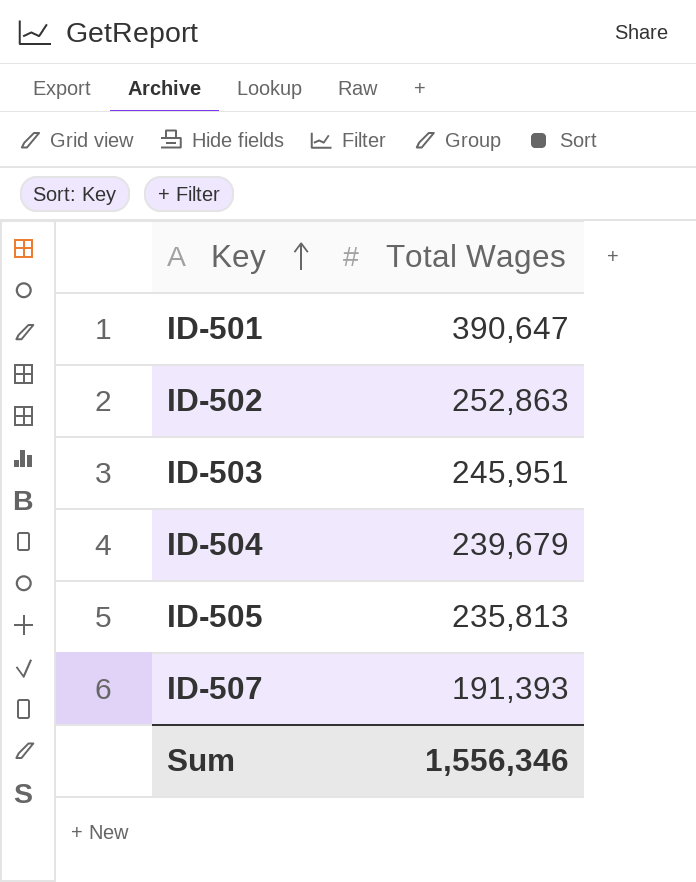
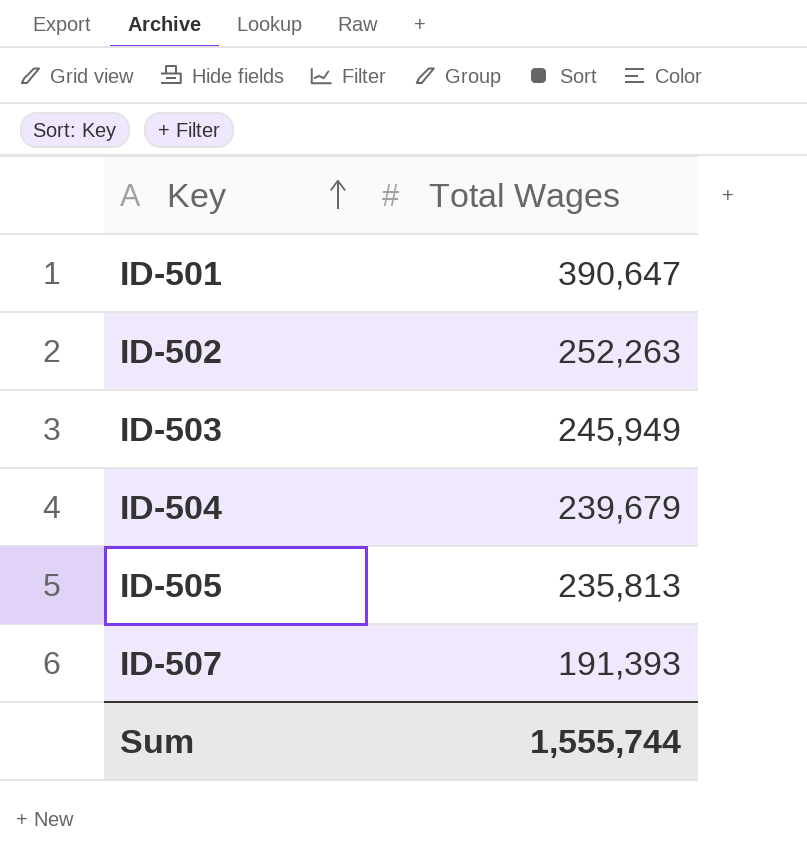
ID-502 | Total Wages: 252,863 -> 252,263
ID-503 | Total Wages: 245,951 -> 245,949
Sum | Total Wages: 1,556,346 -> 1,555,744

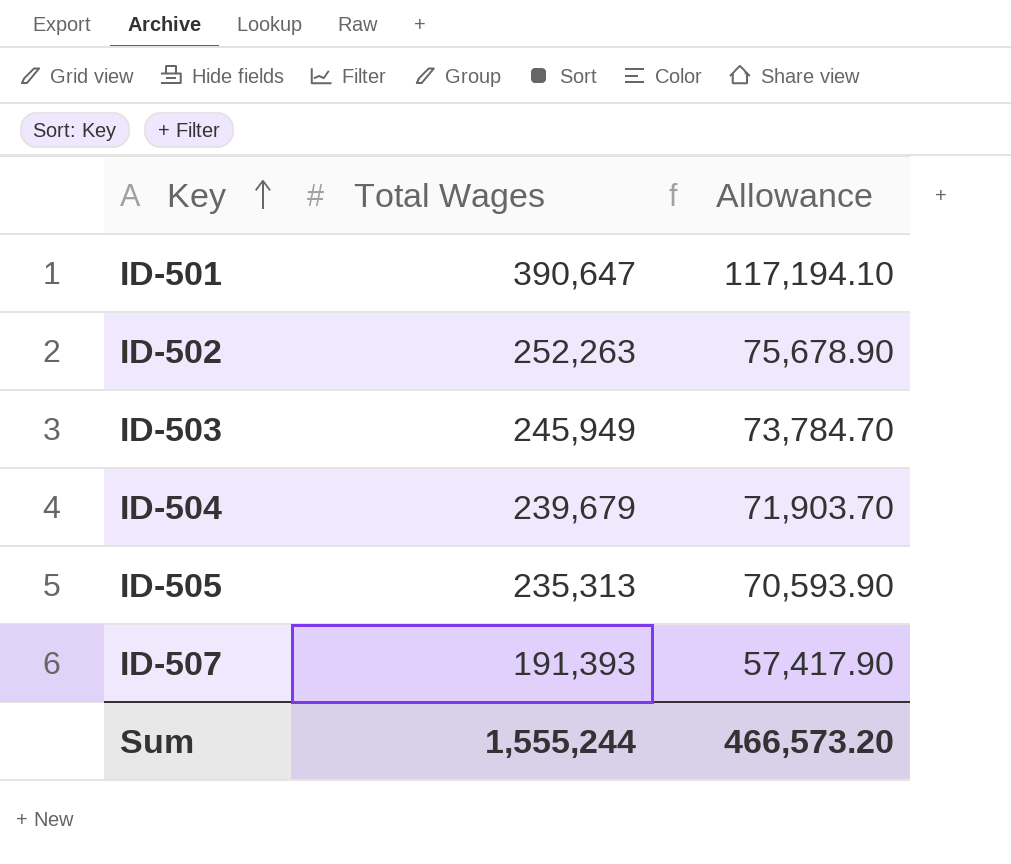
column Allowance | formula: none -> [Total Wages] * 0.3
ID-505 | Total Wages: 235,813 -> 235,313
Sum | Total Wages: 1,555,744 -> 1,555,244

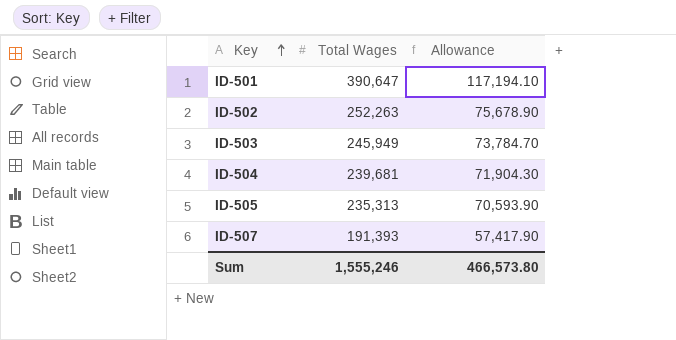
ID-504 | Total Wages: 239,679 -> 239,681
ID-504 | Allowance: 71,903.70 -> 71,904.30
Sum | Total Wages: 1,555,244 -> 1,555,246
Sum | Allowance: 466,573.20 -> 466,573.80

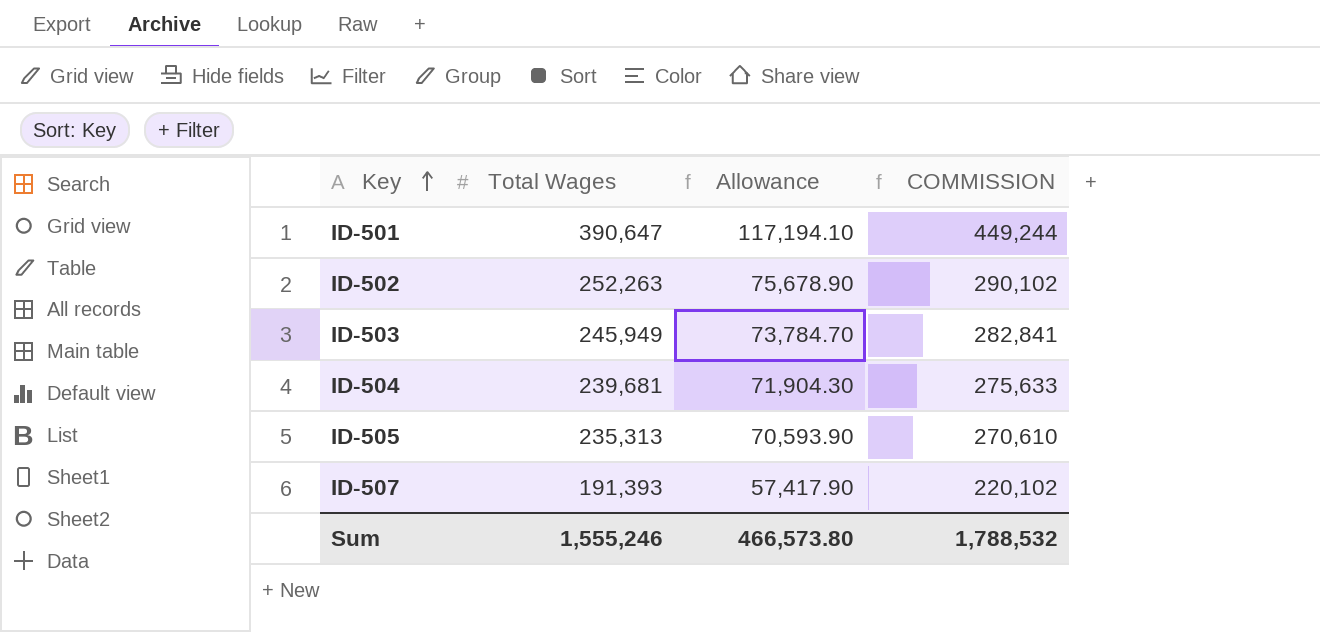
column COMMISSION | formula: none -> [Total Wages] * 1.15

